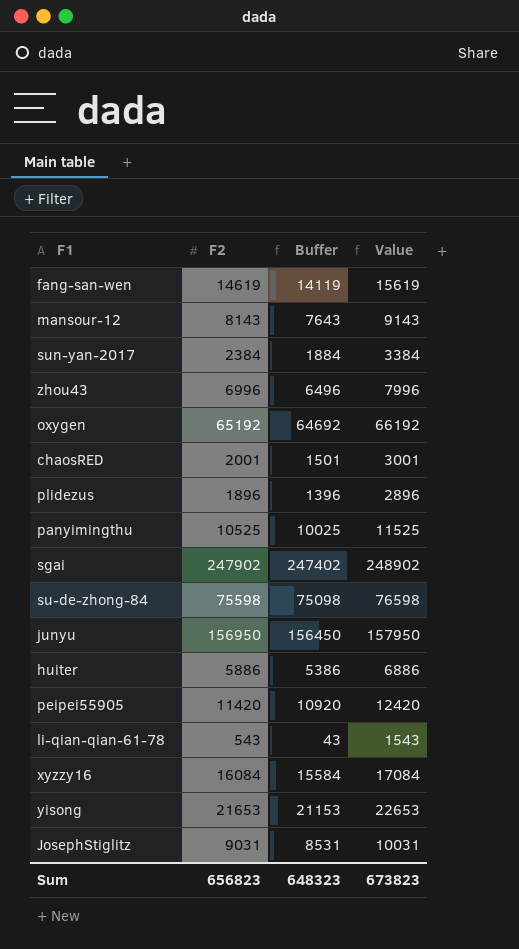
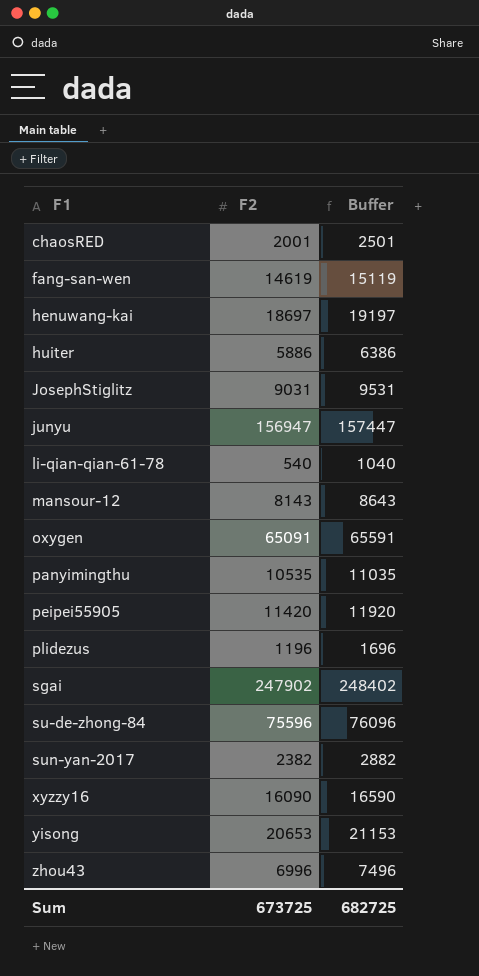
row order: none -> F1 ascending
column Value | formula: [F2] + 1000 -> none
column Buffer | formula: [F2] - 500 -> [F2] + 500
row henuwang-kai: none -> 18697 | 19197
junyu | F2: 156950 -> 156947
li-qian-qian-61-78 | F2: 543 -> 540
oxygen | F2: 65192 -> 65091
panyimingthu | F2: 10525 -> 10535
plidezus | F2: 1896 -> 1196
su-de-zhong-84 | F2: 75598 -> 75596
sun-yan-2017 | F2: 2384 -> 2382
xyzzy16 | F2: 16084 -> 16090
yisong | F2: 21653 -> 20653
Sum | F2: 656823 -> 673725
Sum | Buffer: 648323 -> 682725

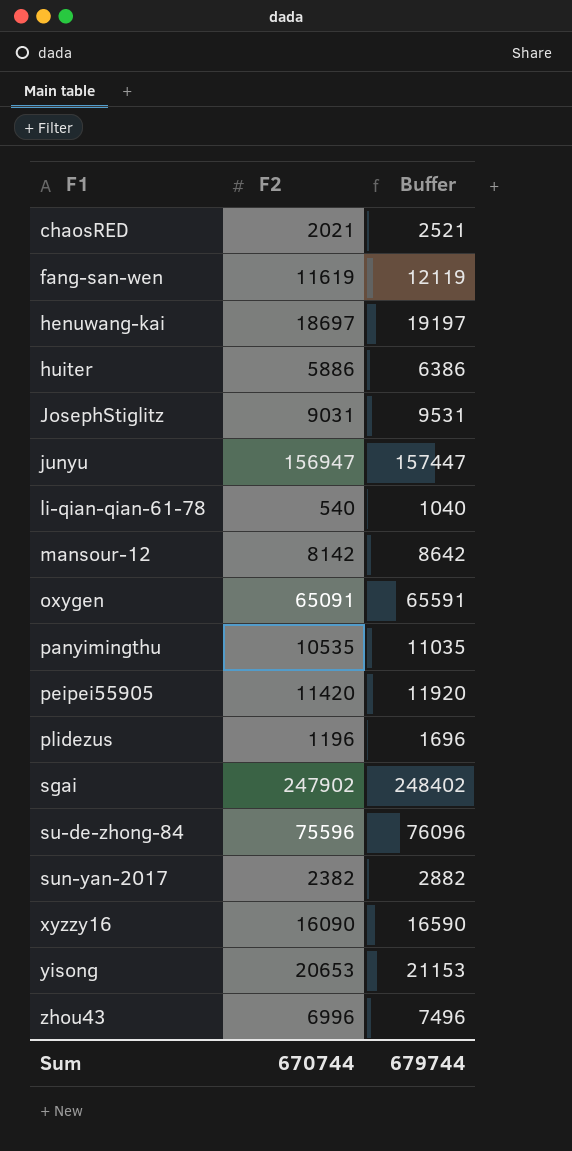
chaosRED | F2: 2001 -> 2021
chaosRED | Buffer: 2501 -> 2521
fang-san-wen | F2: 14619 -> 11619
fang-san-wen | Buffer: 15119 -> 12119
mansour-12 | F2: 8143 -> 8142
mansour-12 | Buffer: 8643 -> 8642
Sum | F2: 673725 -> 670744
Sum | Buffer: 682725 -> 679744

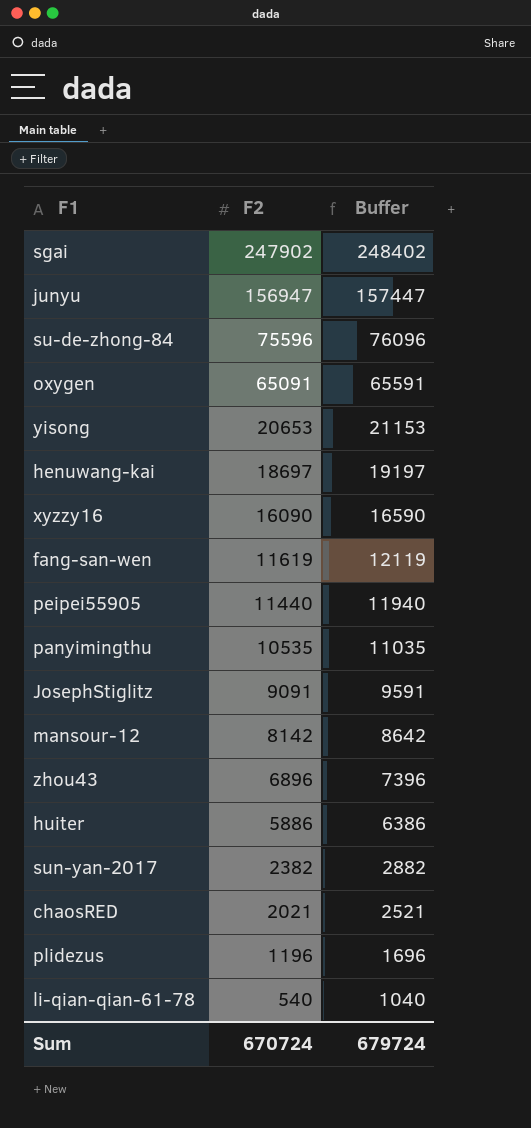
row order: F1 ascending -> F2 descending
peipei55905 | F2: 11420 -> 11440
peipei55905 | Buffer: 11920 -> 11940
JosephStiglitz | F2: 9031 -> 9091
JosephStiglitz | Buffer: 9531 -> 9591
zhou43 | F2: 6996 -> 6896
zhou43 | Buffer: 7496 -> 7396
Sum | F2: 670744 -> 670724
Sum | Buffer: 679744 -> 679724

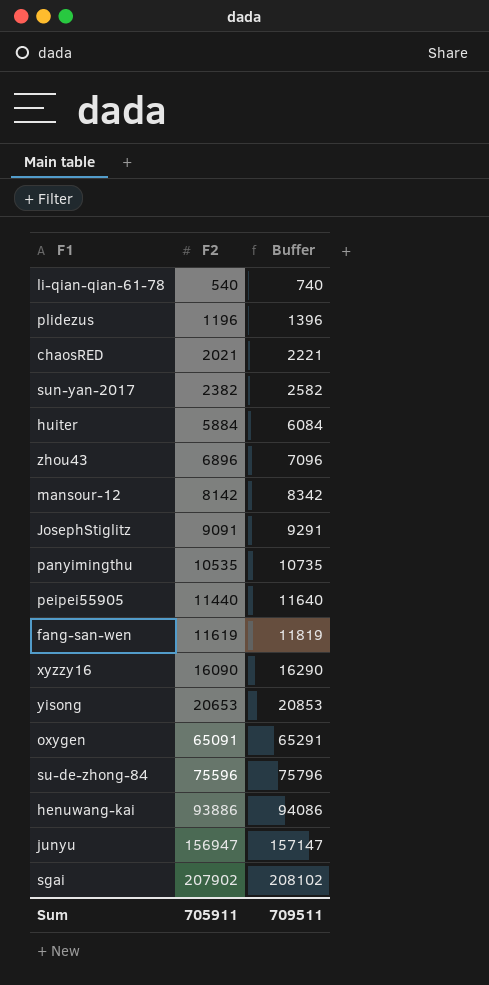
row order: F2 descending -> F2 ascending
column Buffer | formula: [F2] + 500 -> [F2] + 200
huiter | F2: 5886 -> 5884
henuwang-kai | F2: 18697 -> 93886
sgai | F2: 247902 -> 207902
Sum | F2: 670724 -> 705911
Sum | Buffer: 679724 -> 709511

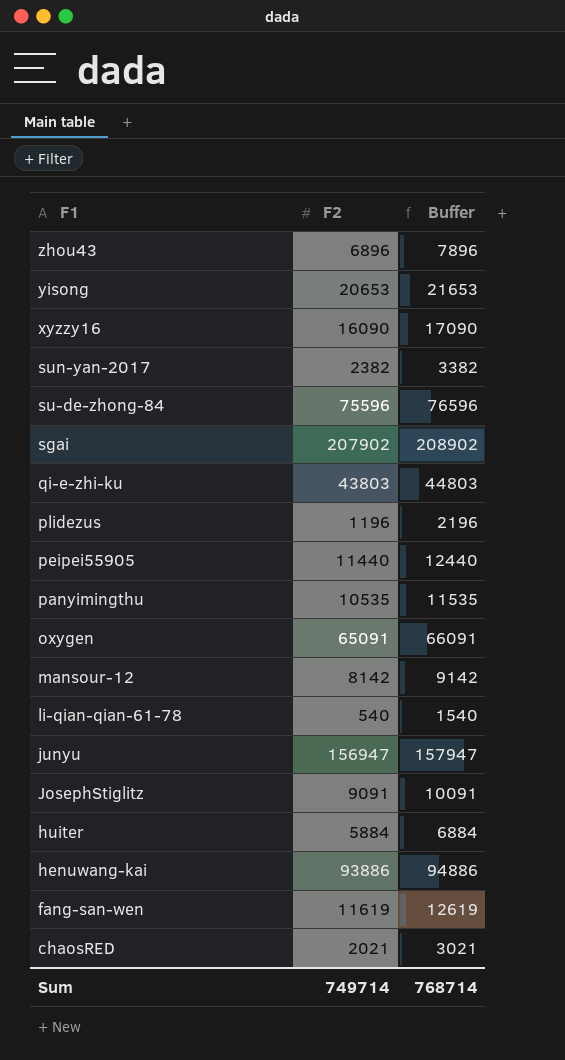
row order: F2 ascending -> F1 descending
column Buffer | formula: [F2] + 200 -> [F2] + 1000
row qi-e-zhi-ku: none -> 43803 | 44803
Sum | F2: 705911 -> 749714
Sum | Buffer: 709511 -> 768714

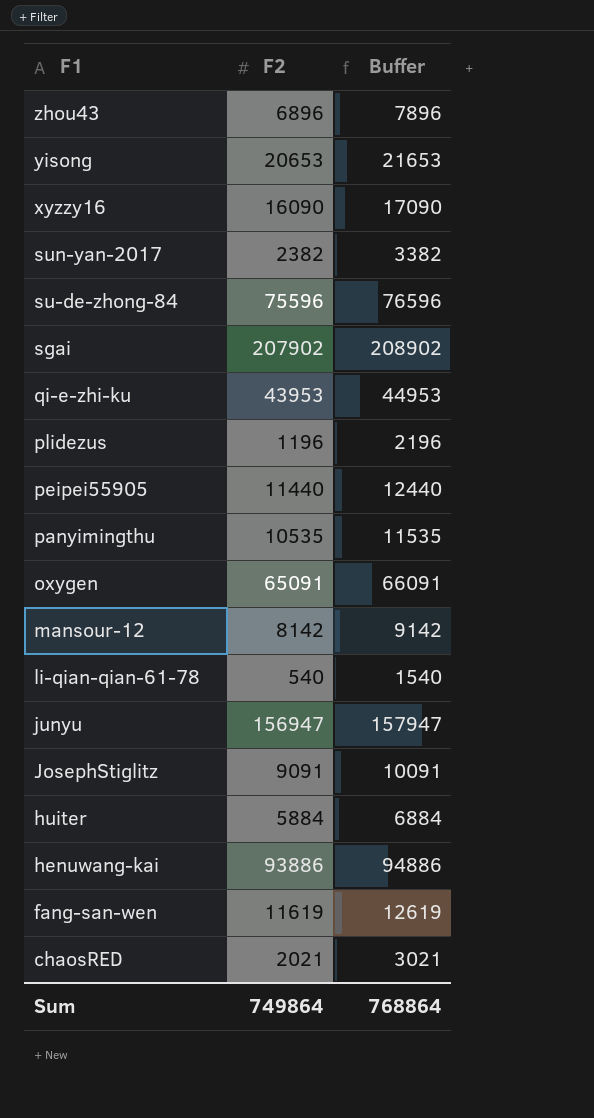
qi-e-zhi-ku | F2: 43803 -> 43953
qi-e-zhi-ku | Buffer: 44803 -> 44953
Sum | F2: 749714 -> 749864
Sum | Buffer: 768714 -> 768864

